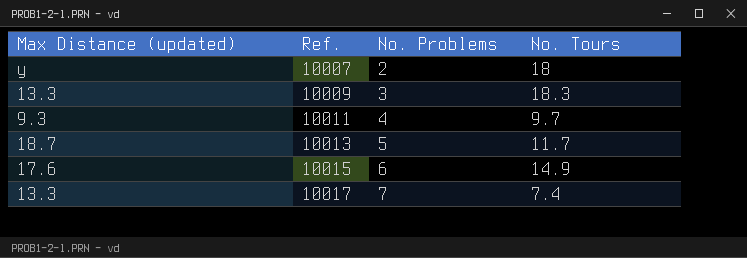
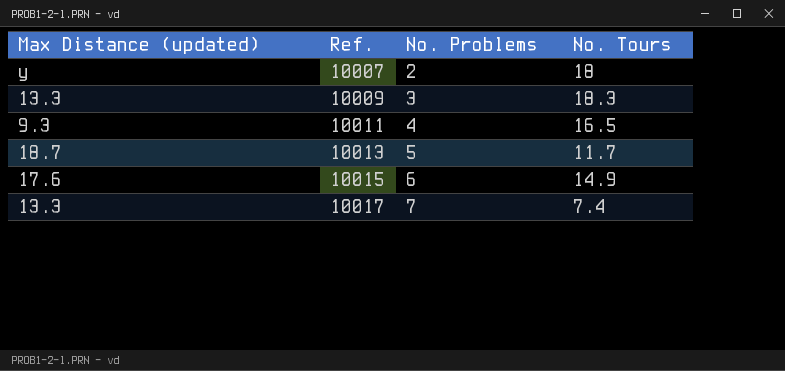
10011 | No. Tours: 9.7 -> 16.5

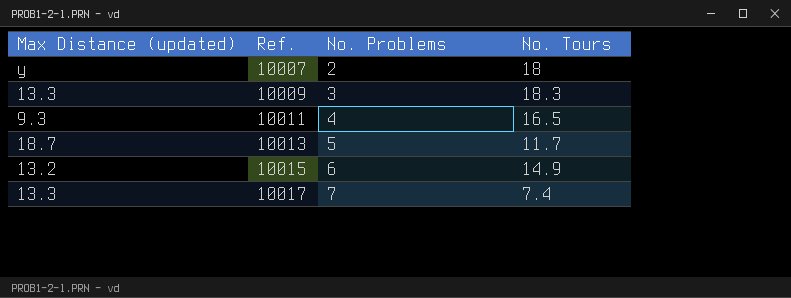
10015 | Max Distance (updated): 17.6 -> 13.2

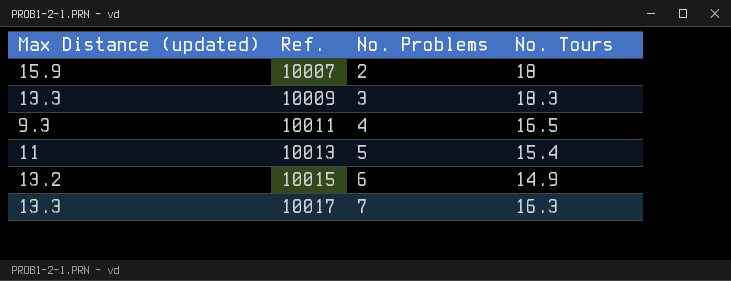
10007 | Max Distance (updated): y -> 15.9
10013 | Max Distance (updated): 18.7 -> 11
10013 | No. Tours: 11.7 -> 15.4
10017 | No. Tours: 7.4 -> 16.3

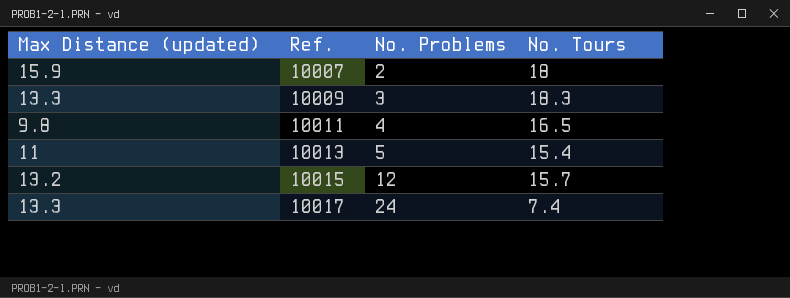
10011 | Max Distance (updated): 9.3 -> 9.8
10015 | No. Problems: 6 -> 12
10015 | No. Tours: 14.9 -> 15.7
10017 | No. Problems: 7 -> 24
10017 | No. Tours: 16.3 -> 7.4

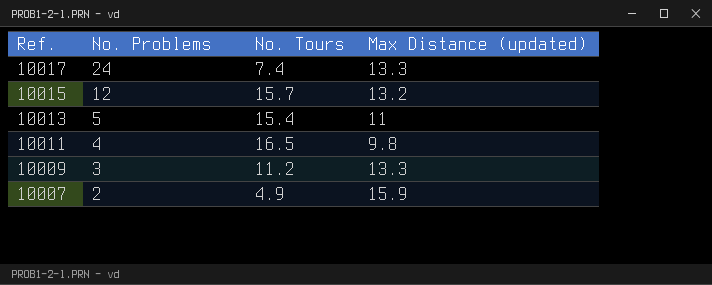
row order: Ref. ascending -> Ref. descending
column Max Distance (updated) | position: 1 -> 4
10009 | No. Tours: 18.3 -> 11.2
10007 | No. Tours: 18 -> 4.9

